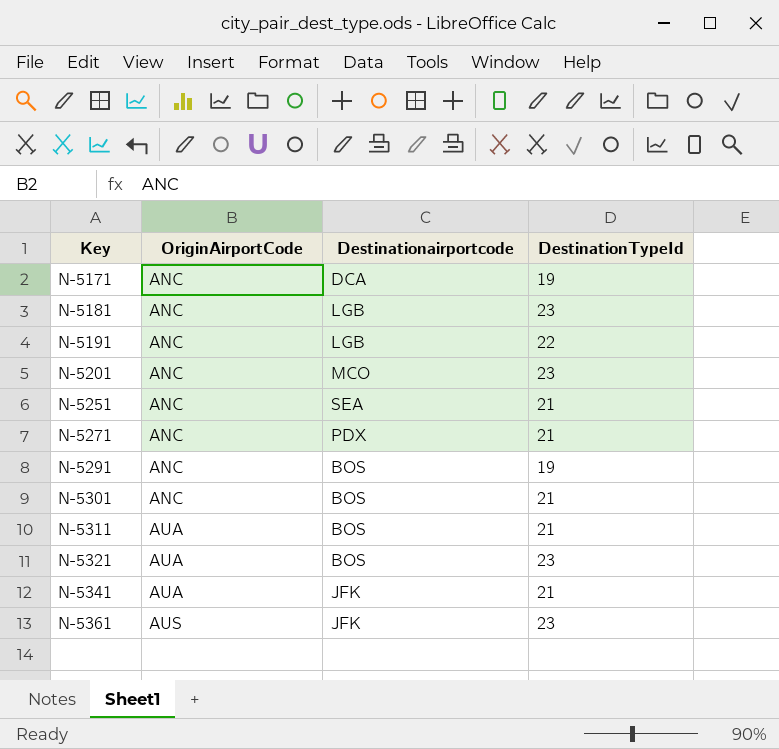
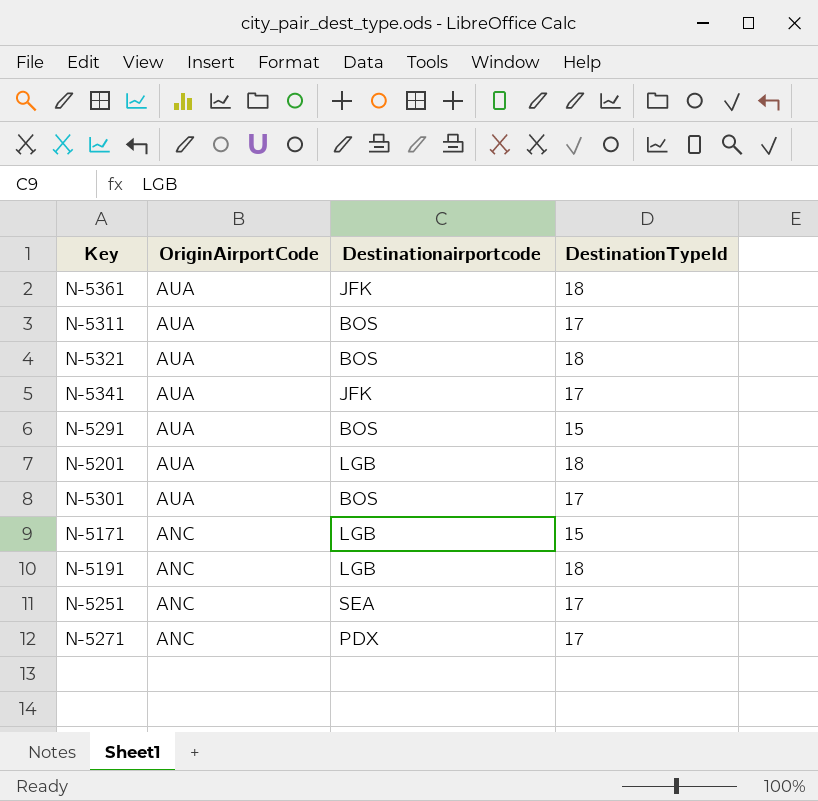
row order: Key ascending -> OriginAirportCode descending
row N-5181: ANC | LGB | 23 -> none
N-5361 | OriginAirportCode: AUS -> AUA
N-5361 | DestinationTypeId: 23 -> 18
N-5311 | DestinationTypeId: 21 -> 17
N-5321 | DestinationTypeId: 23 -> 18
N-5341 | DestinationTypeId: 21 -> 17
N-5291 | OriginAirportCode: ANC -> AUA
N-5291 | DestinationTypeId: 19 -> 15
N-5201 | OriginAirportCode: ANC -> AUA
N-5201 | Destinationairportcode: MCO -> LGB
N-5201 | DestinationTypeId: 23 -> 18
N-5301 | OriginAirportCode: ANC -> AUA
N-5301 | DestinationTypeId: 21 -> 17
N-5171 | Destinationairportcode: DCA -> LGB
N-5171 | DestinationTypeId: 19 -> 15
N-5191 | DestinationTypeId: 22 -> 18
N-5251 | DestinationTypeId: 21 -> 17
N-5271 | DestinationTypeId: 21 -> 17

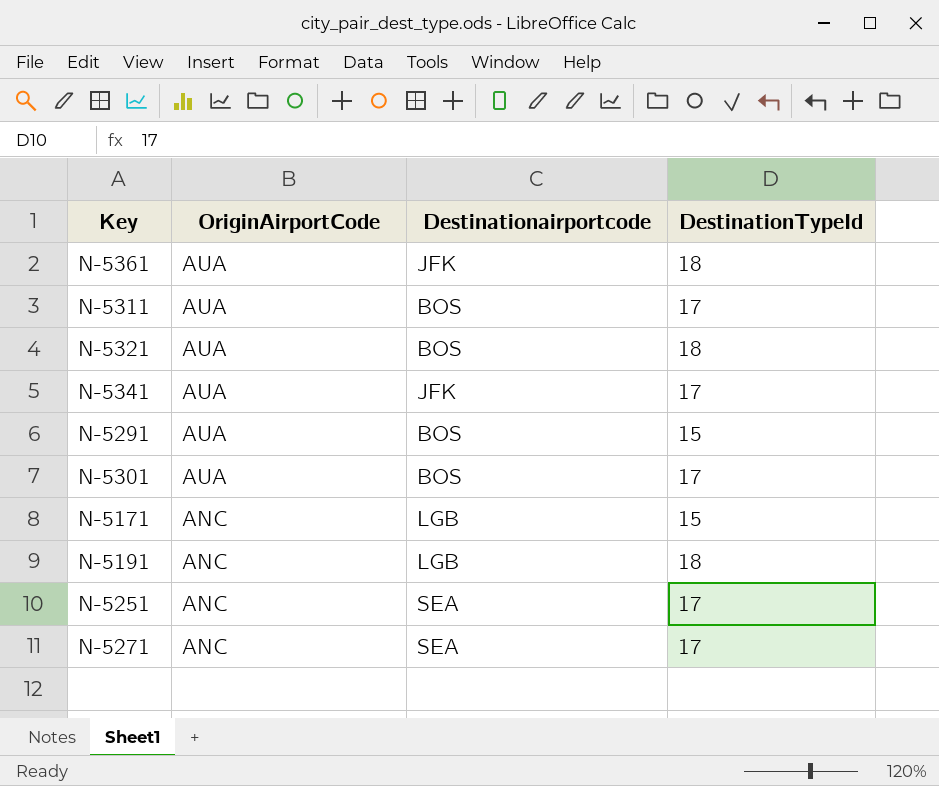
row N-5201: AUA | LGB | 18 -> none
N-5271 | Destinationairportcode: PDX -> SEA

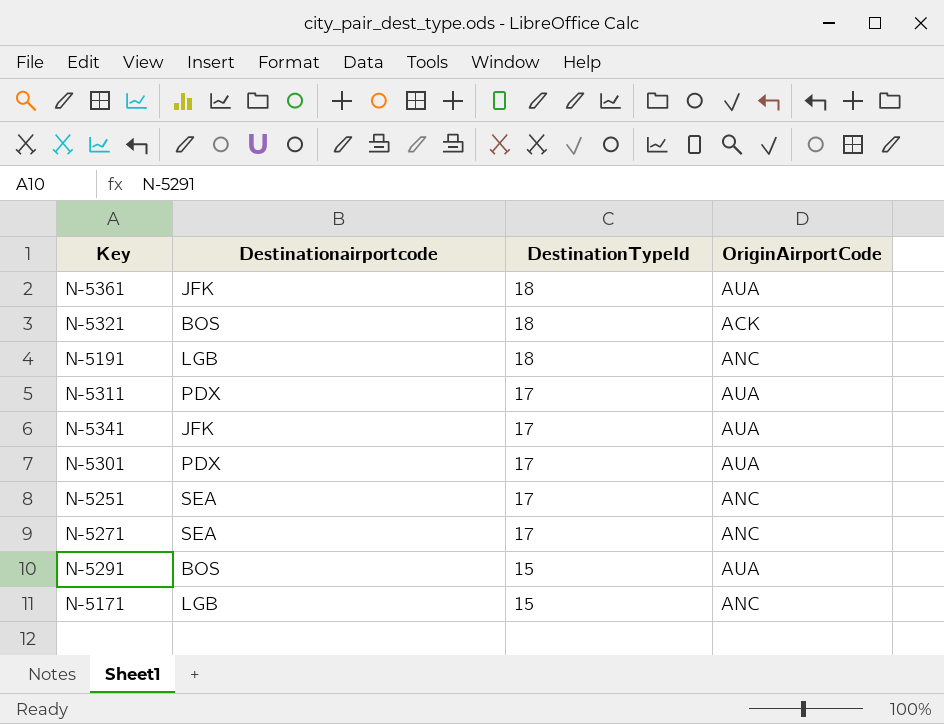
row order: OriginAirportCode descending -> DestinationTypeId descending
column OriginAirportCode | position: 2 -> 4
N-5321 | OriginAirportCode: AUA -> ACK
N-5311 | Destinationairportcode: BOS -> PDX
N-5301 | Destinationairportcode: BOS -> PDX

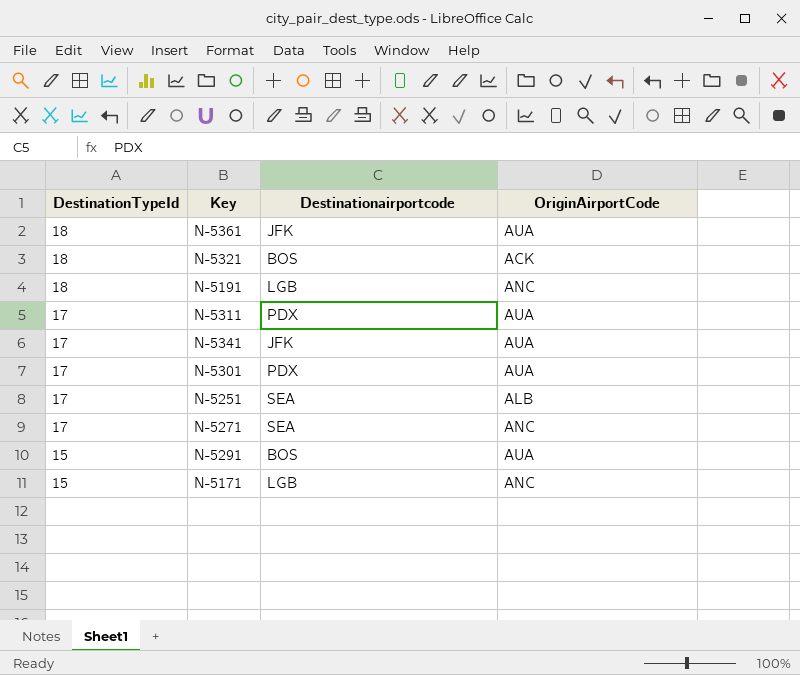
column DestinationTypeId | position: 3 -> 1
N-5251 | OriginAirportCode: ANC -> ALB

